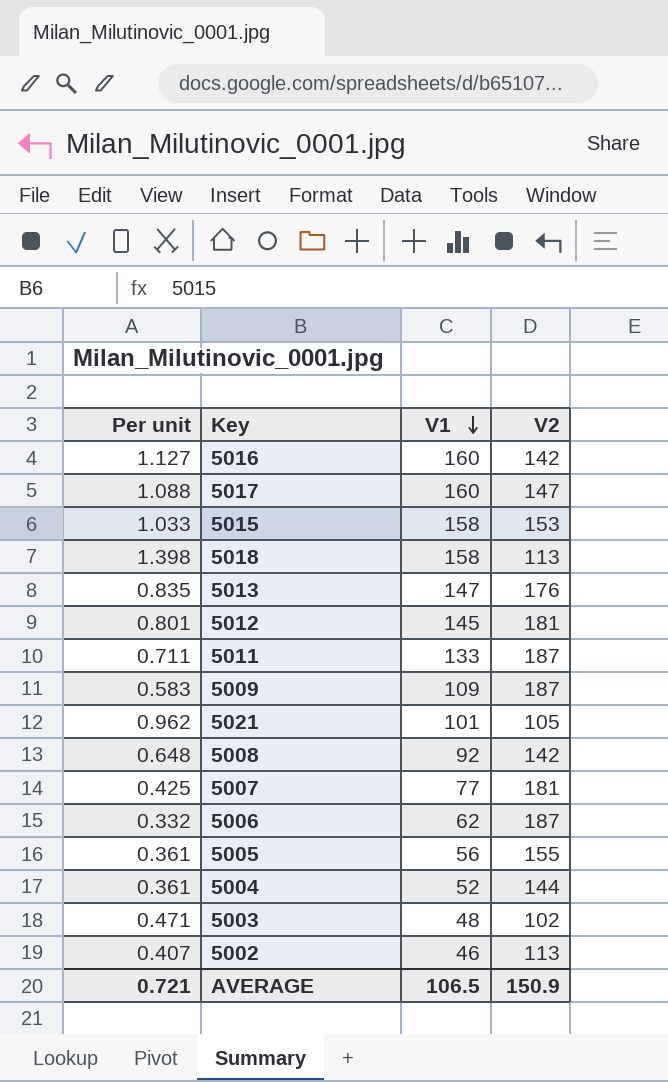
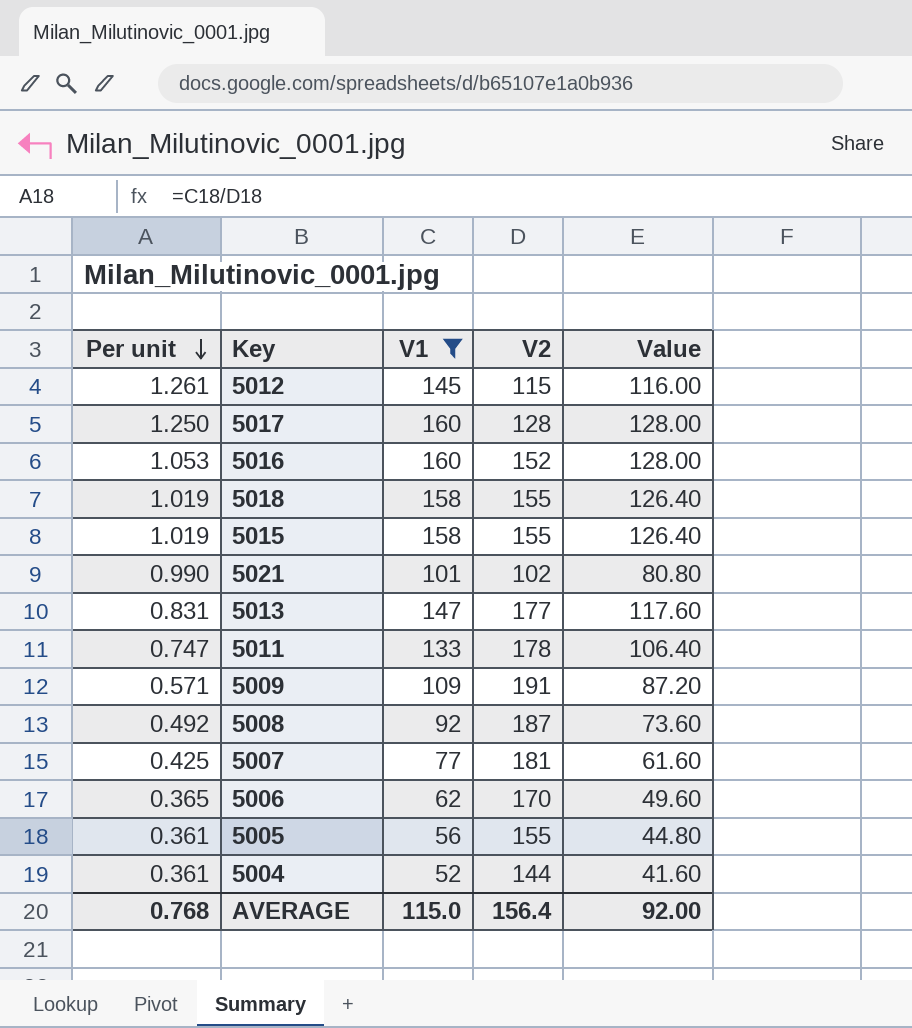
filter: none -> V1 >= 52
row order: V1 descending -> Per unit descending
column Value | formula: none -> [V1] * 0.8
5012 | Per unit: 0.801 -> 1.261
5012 | V2: 181 -> 115
5017 | Per unit: 1.088 -> 1.250
5017 | V2: 147 -> 128
5016 | Per unit: 1.127 -> 1.053
5016 | V2: 142 -> 152
5018 | Per unit: 1.398 -> 1.019
5018 | V2: 113 -> 155
5015 | Per unit: 1.033 -> 1.019
5015 | V2: 153 -> 155
5021 | Per unit: 0.962 -> 0.990
5021 | V2: 105 -> 102
5013 | Per unit: 0.835 -> 0.831
5013 | V2: 176 -> 177
5011 | Per unit: 0.711 -> 0.747
5011 | V2: 187 -> 178
5009 | Per unit: 0.583 -> 0.571
5009 | V2: 187 -> 191
5008 | Per unit: 0.648 -> 0.492
5008 | V2: 142 -> 187
5006 | Per unit: 0.332 -> 0.365
5006 | V2: 187 -> 170
AVERAGE | Per unit: 0.721 -> 0.768
AVERAGE | V1: 106.5 -> 115.0
AVERAGE | V2: 150.9 -> 156.4

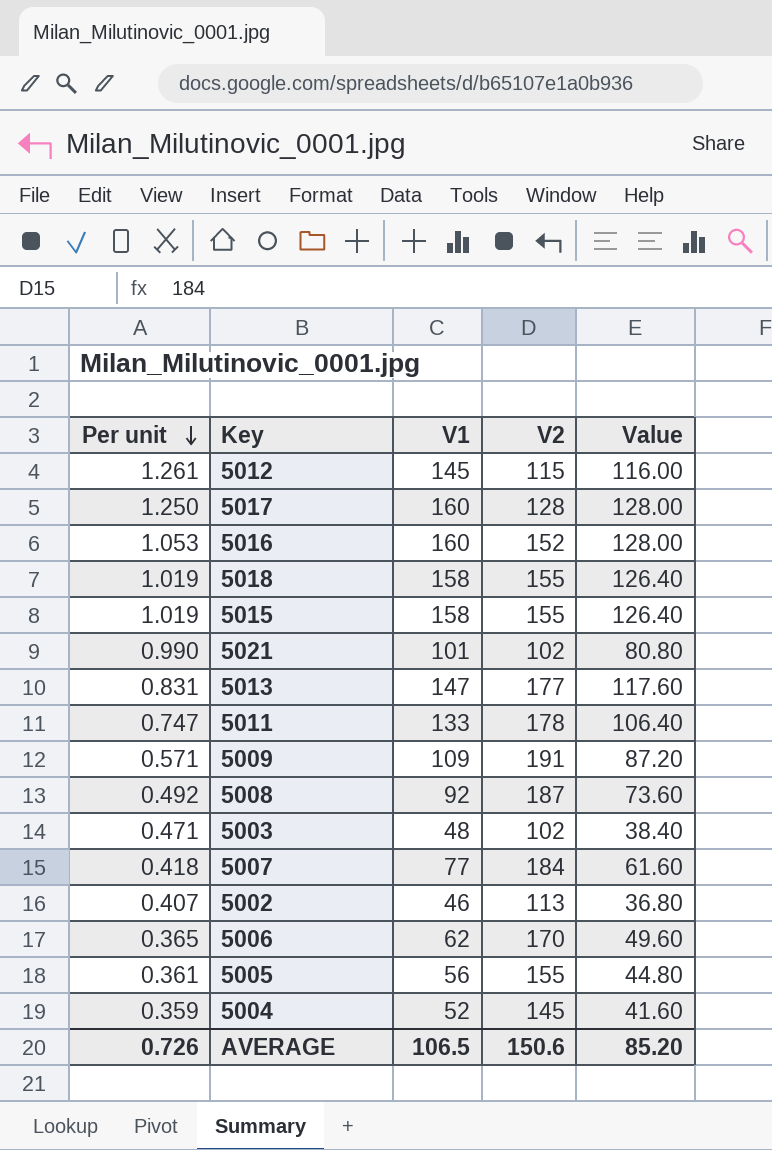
filter: V1 >= 52 -> none
5007 | Per unit: 0.425 -> 0.418
5007 | V2: 181 -> 184
5004 | Per unit: 0.361 -> 0.359
5004 | V2: 144 -> 145
AVERAGE | Per unit: 0.768 -> 0.726
AVERAGE | V1: 115.0 -> 106.5
AVERAGE | V2: 156.4 -> 150.6
AVERAGE | Value: 92.00 -> 85.20

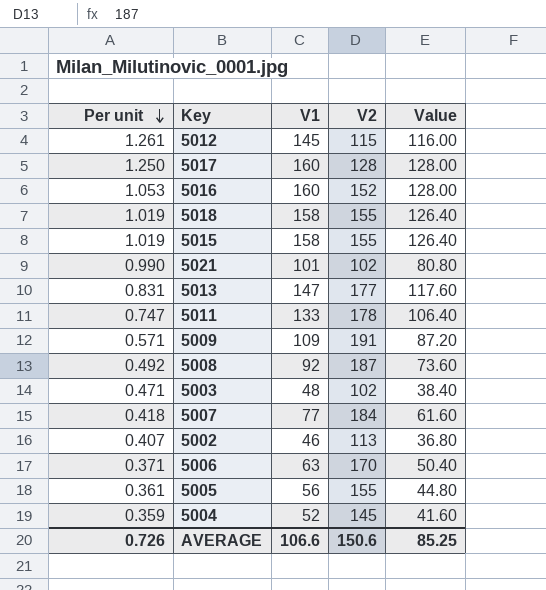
5006 | Per unit: 0.365 -> 0.371
5006 | V1: 62 -> 63
5006 | Value: 49.60 -> 50.40
AVERAGE | V1: 106.5 -> 106.6
AVERAGE | Value: 85.20 -> 85.25

